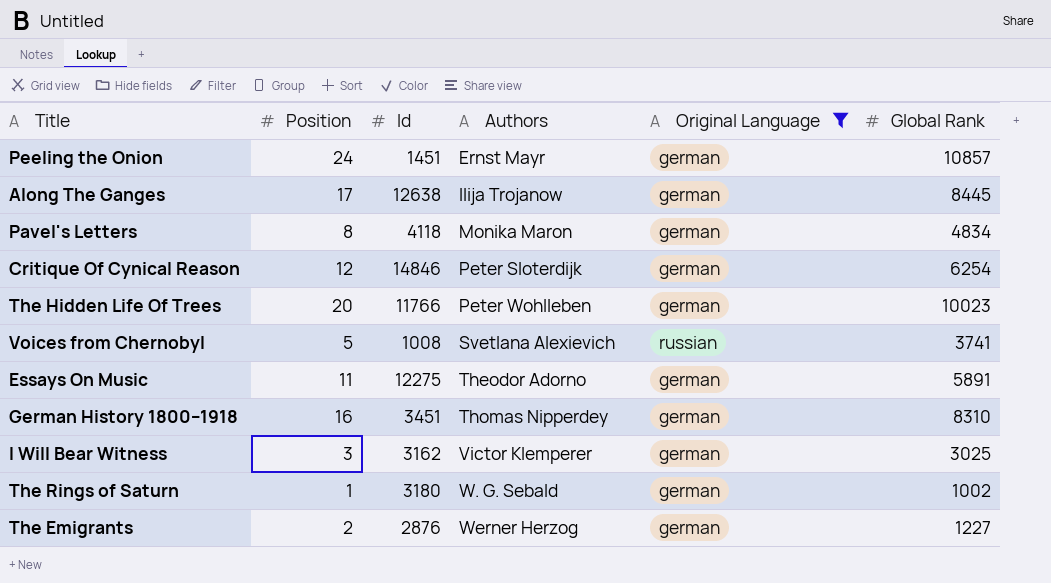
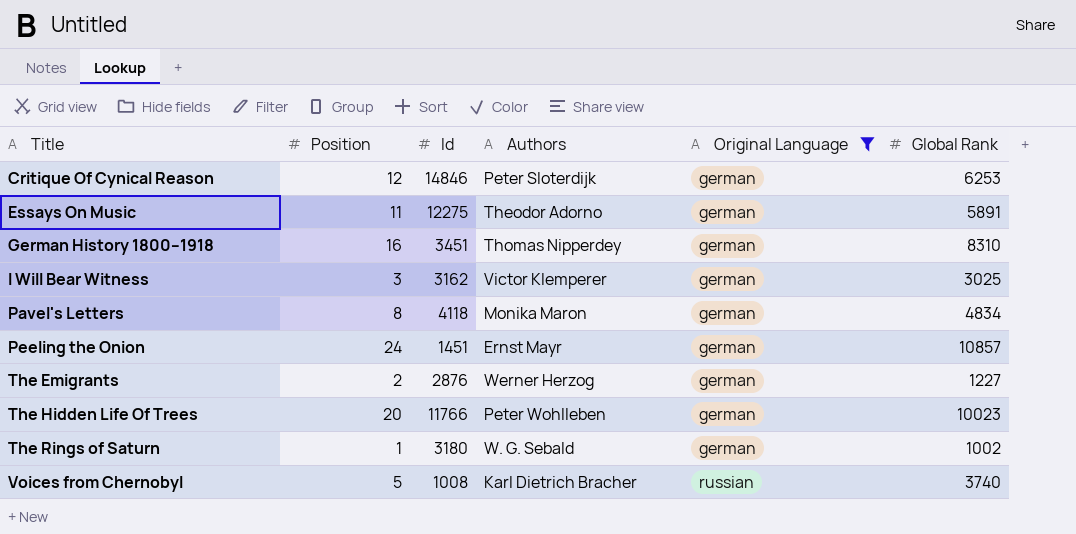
row order: Authors ascending -> Title ascending
row Along The Ganges: 17 | 12638 | Ilija Trojanow | german | 8445 -> none
Critique Of Cynical Reason | Global Rank: 6254 -> 6253
Voices from Chernobyl | Authors: Svetlana Alexievich -> Karl Dietrich Bracher
Voices from Chernobyl | Global Rank: 3741 -> 3740

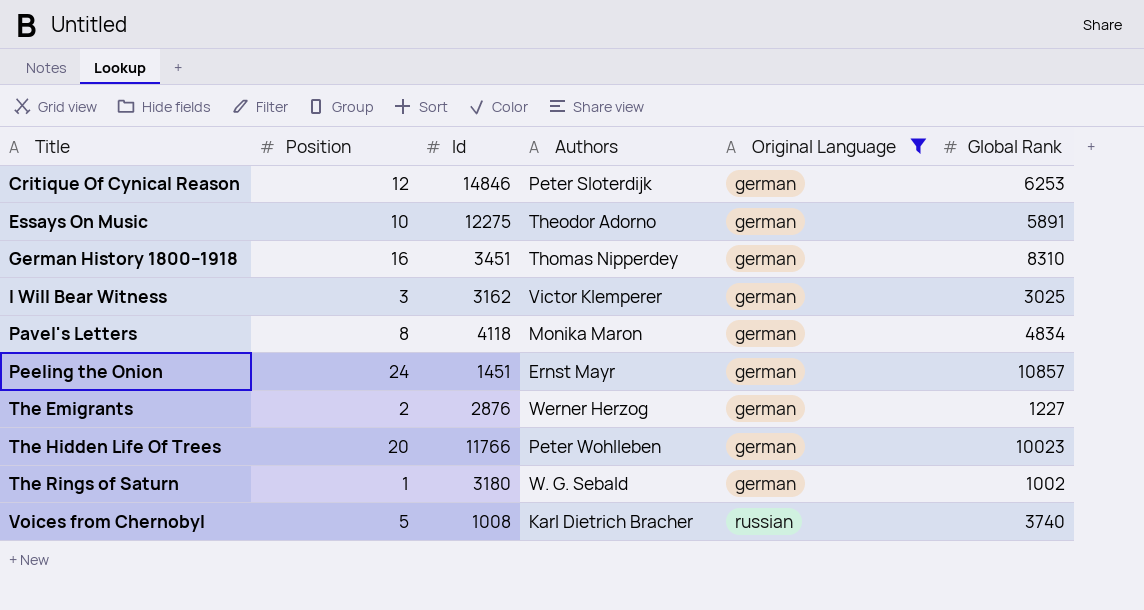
Essays On Music | Position: 11 -> 10

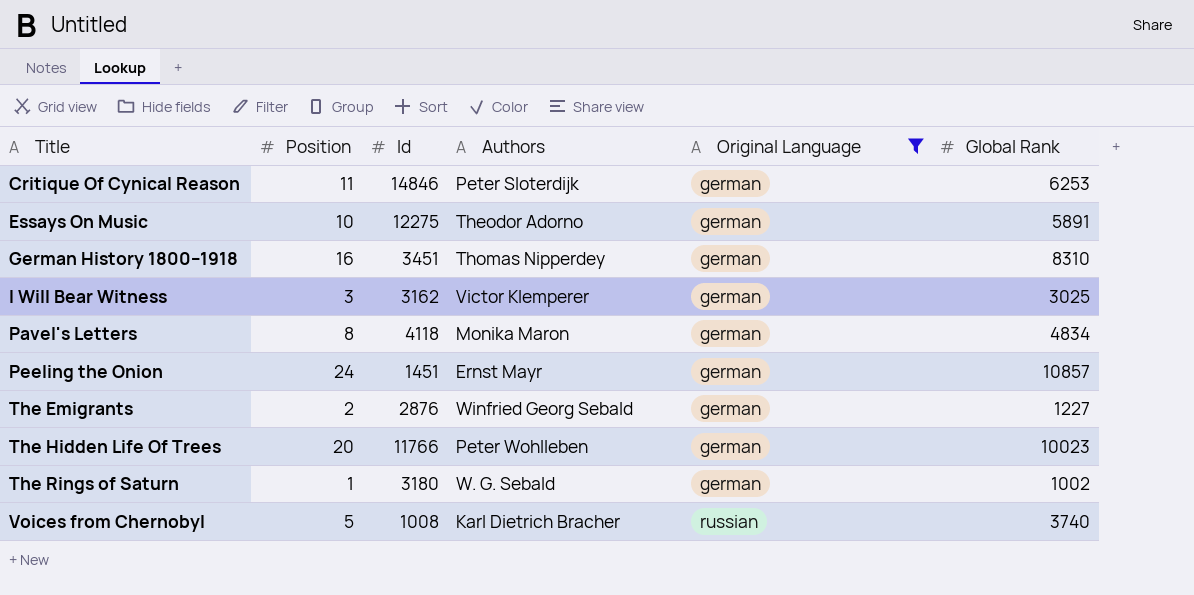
Critique Of Cynical Reason | Position: 12 -> 11
The Emigrants | Authors: Werner Herzog -> Winfried Georg Sebald

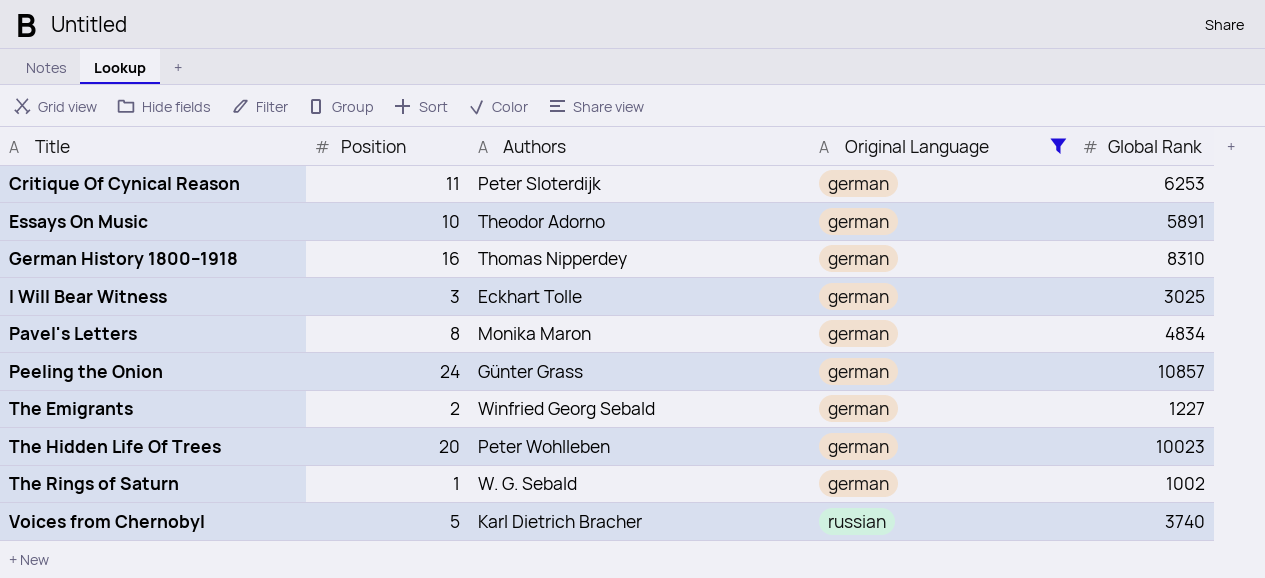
column Id | position: 3 -> none
I Will Bear Witness | Authors: Victor Klemperer -> Eckhart Tolle
Peeling the Onion | Authors: Ernst Mayr -> Günter Grass

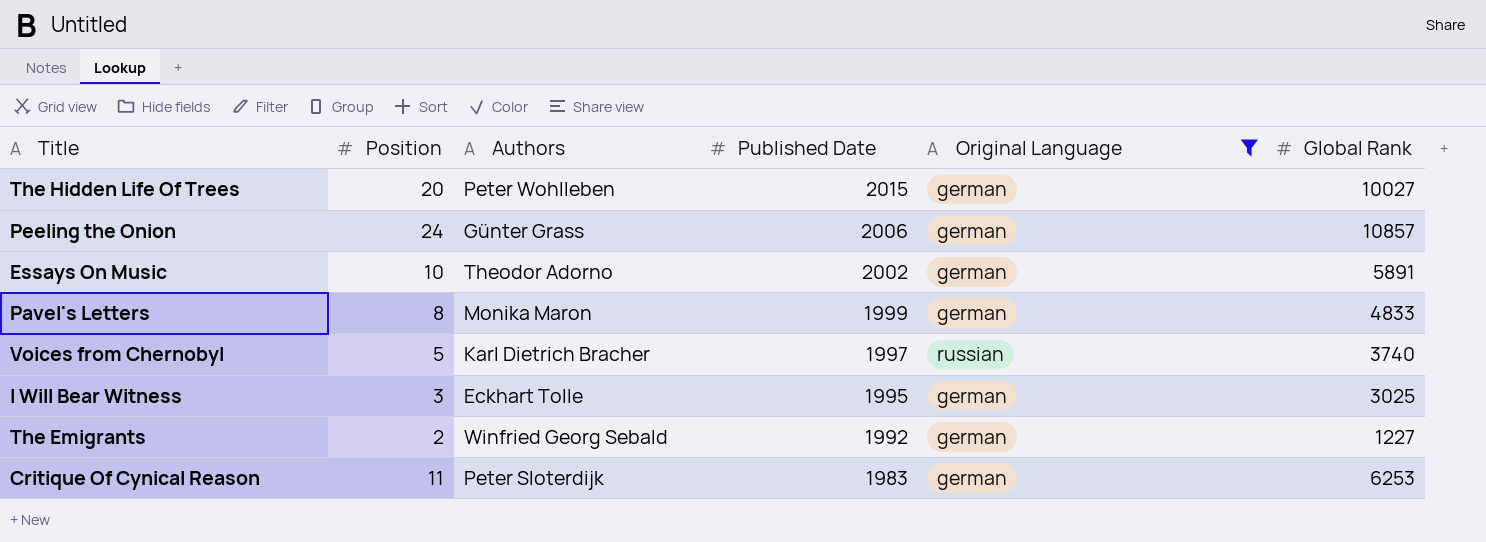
row order: Title ascending -> Published Date descending
column Published Date | position: none -> 4
row German History 1800–1918: 16 | Thomas Nipperdey | german | 8310 -> none
row The Rings of Saturn: 1 | W. G. Sebald | german | 1002 -> none
The Hidden Life Of Trees | Global Rank: 10023 -> 10027
Pavel's Letters | Global Rank: 4834 -> 4833

